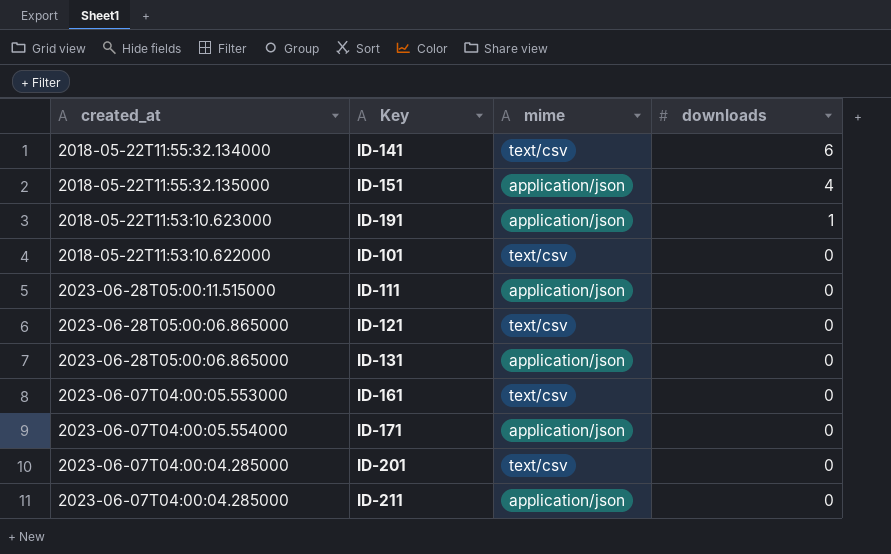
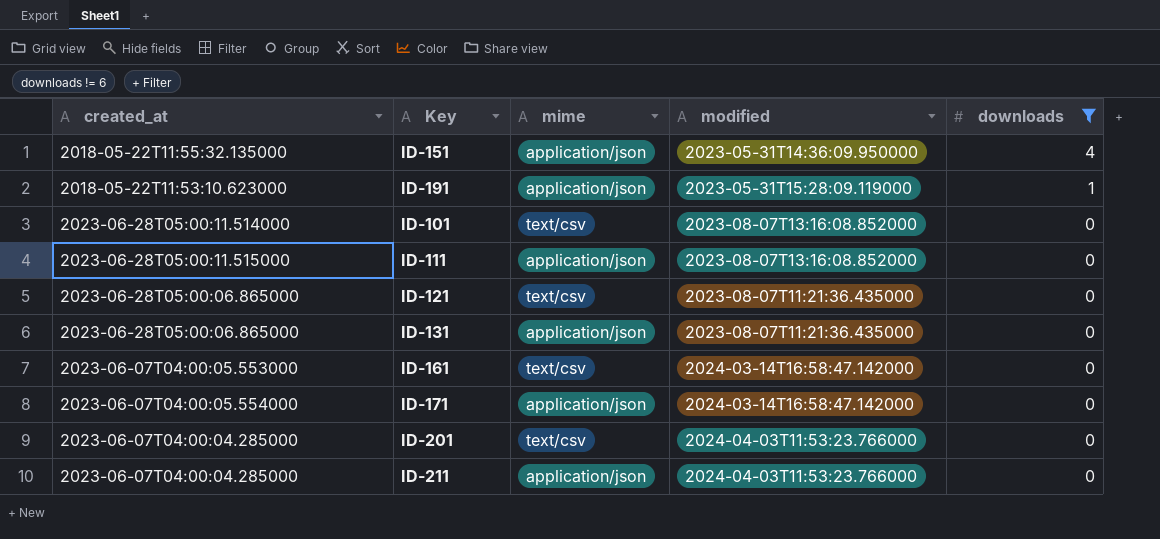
filter: none -> downloads != 6
column modified | position: none -> 4
ID-101 | created_at: 2018-05-22T11:53:10.622000 -> 2023-06-28T05:00:11.514000

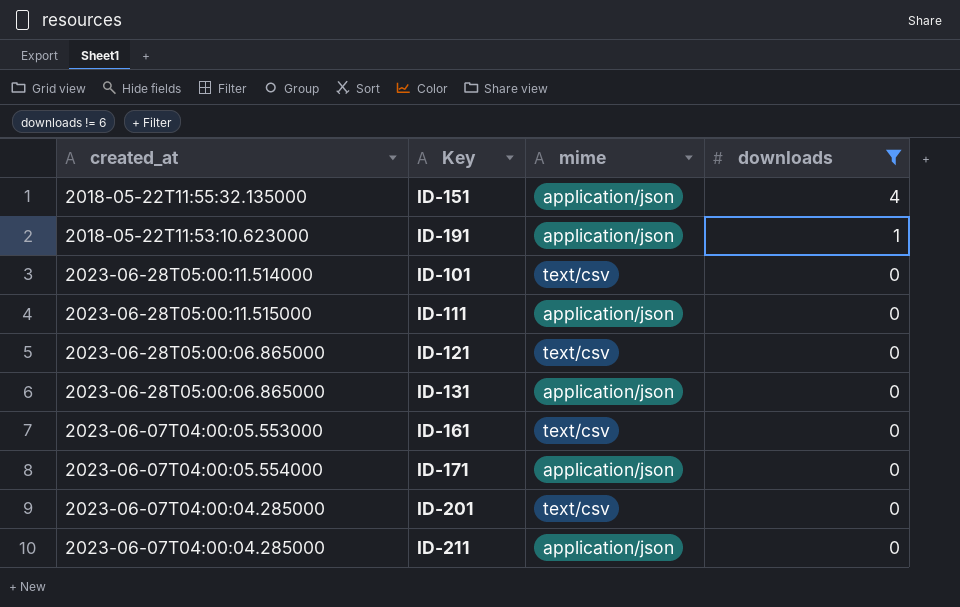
column modified | position: 4 -> none

